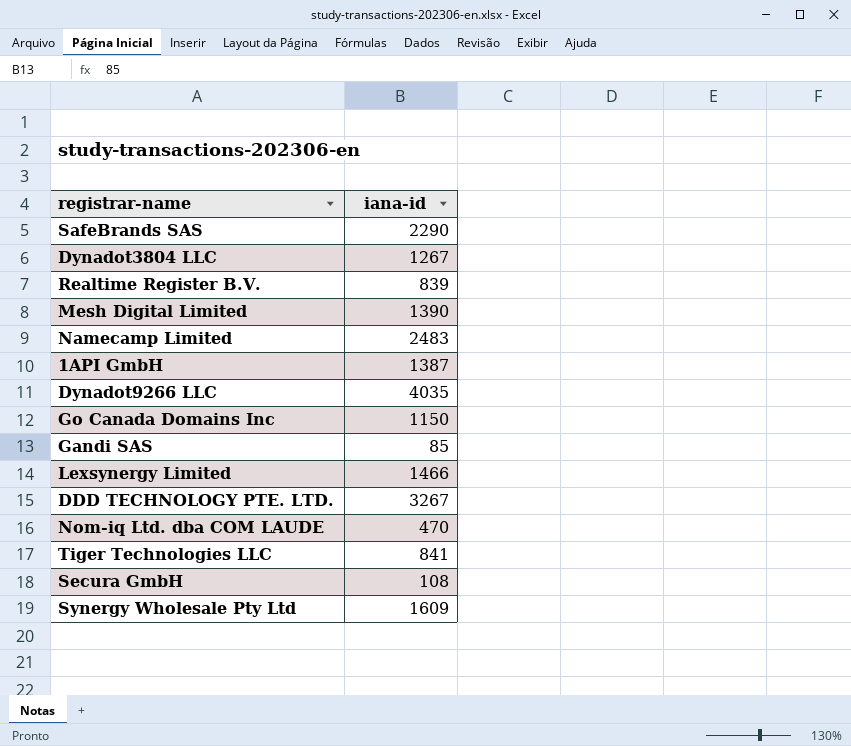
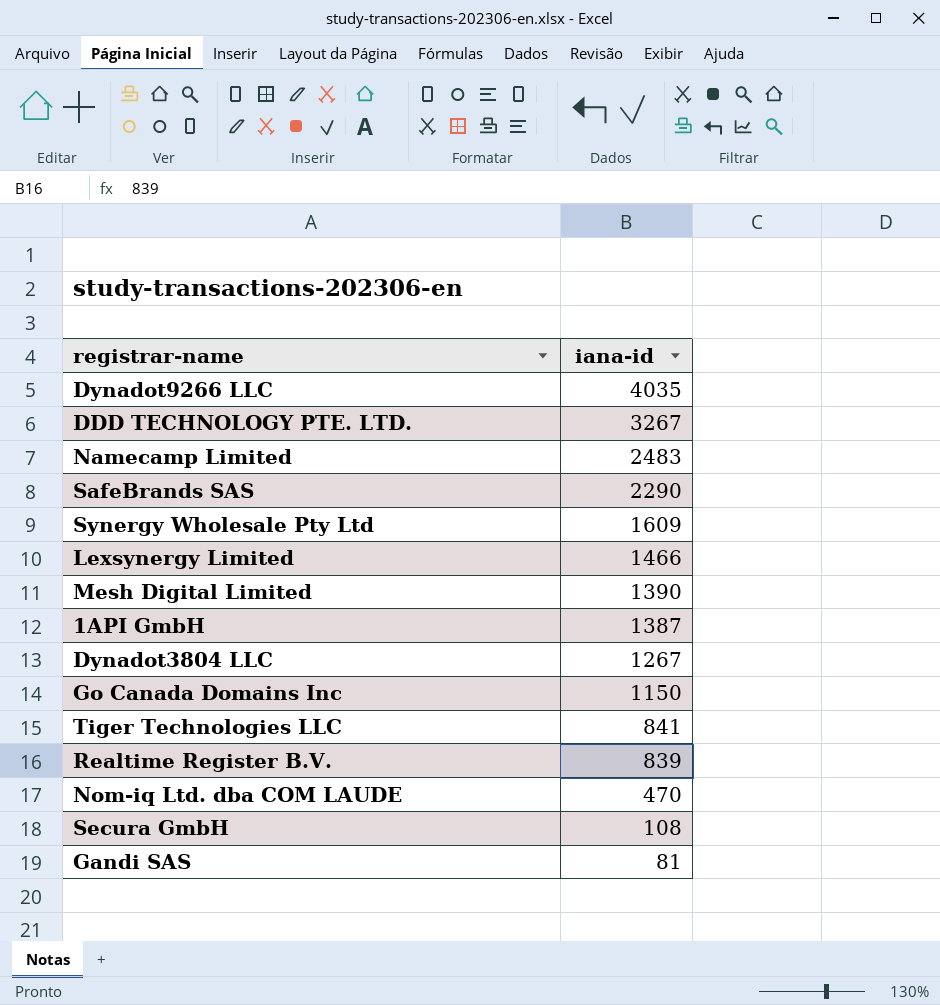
row order: none -> iana-id descending
Gandi SAS | iana-id: 85 -> 81

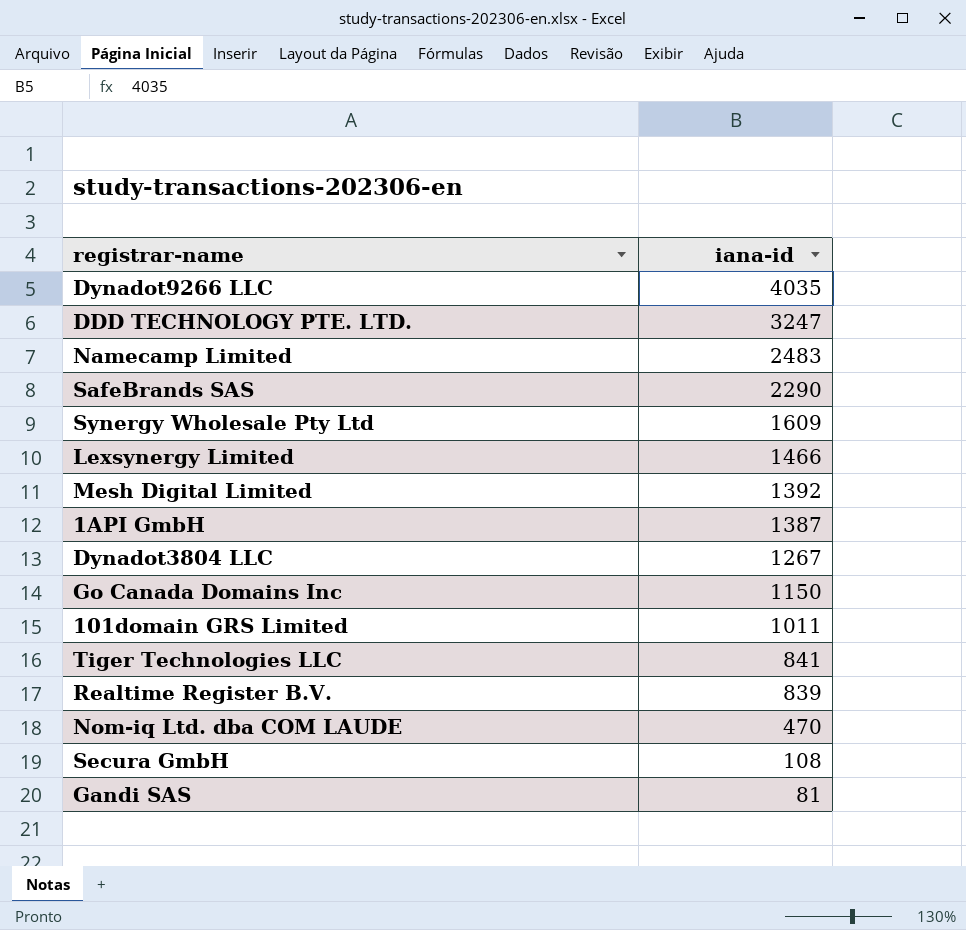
DDD TECHNOLOGY PTE. LTD. | iana-id: 3267 -> 3247
Mesh Digital Limited | iana-id: 1390 -> 1392
row 101domain GRS Limited: none -> 1011

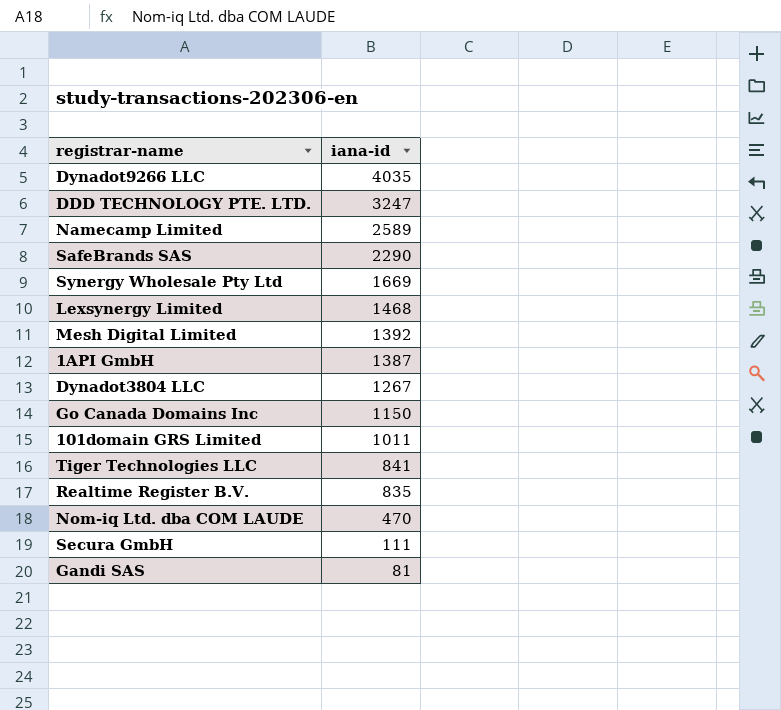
Namecamp Limited | iana-id: 2483 -> 2589
Synergy Wholesale Pty Ltd | iana-id: 1609 -> 1669
Lexsynergy Limited | iana-id: 1466 -> 1468
Realtime Register B.V. | iana-id: 839 -> 835
Secura GmbH | iana-id: 108 -> 111

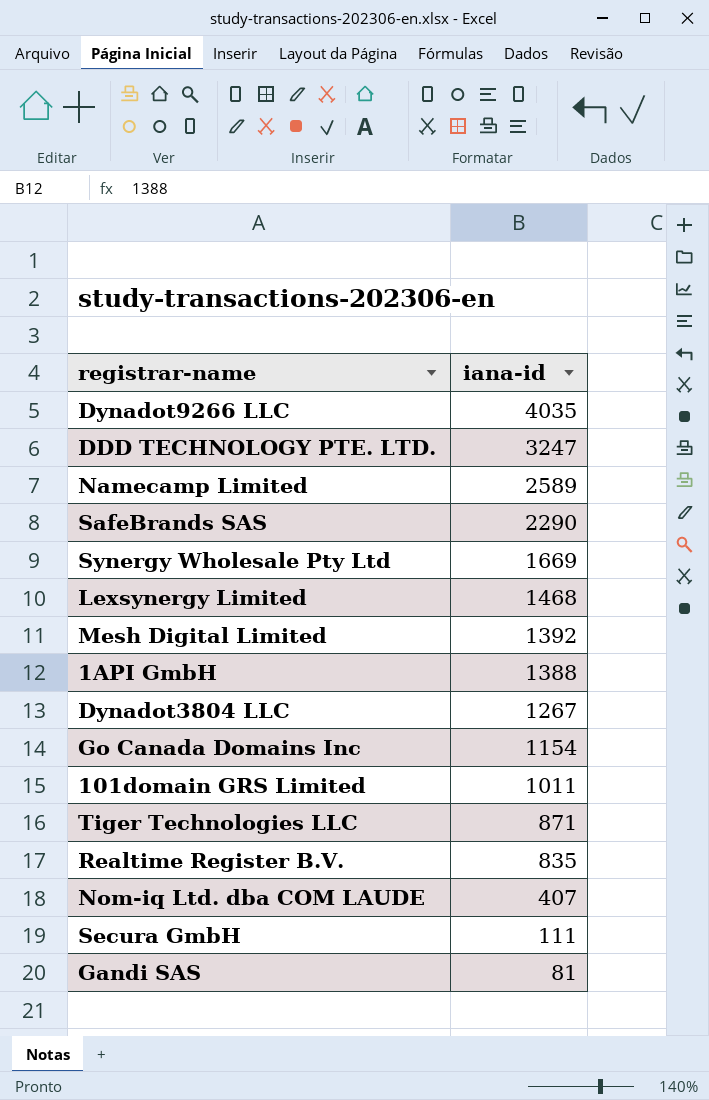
1API GmbH | iana-id: 1387 -> 1388
Go Canada Domains Inc | iana-id: 1150 -> 1154
Tiger Technologies LLC | iana-id: 841 -> 871
Nom-iq Ltd. dba COM LAUDE | iana-id: 470 -> 407

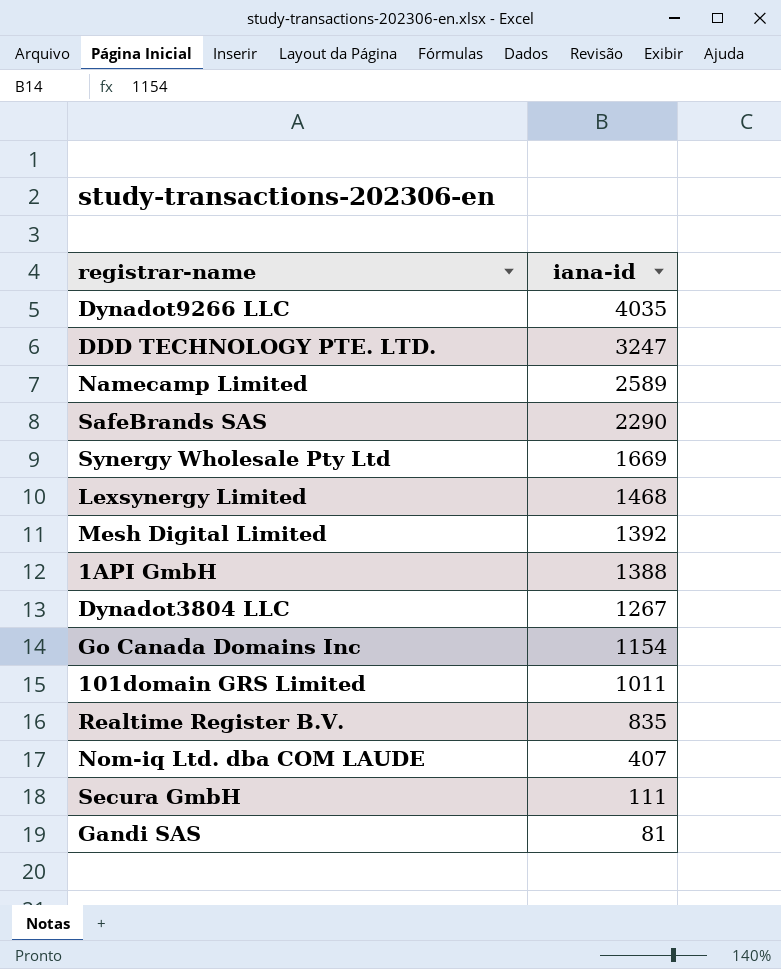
row Tiger Technologies LLC: 871 -> none

